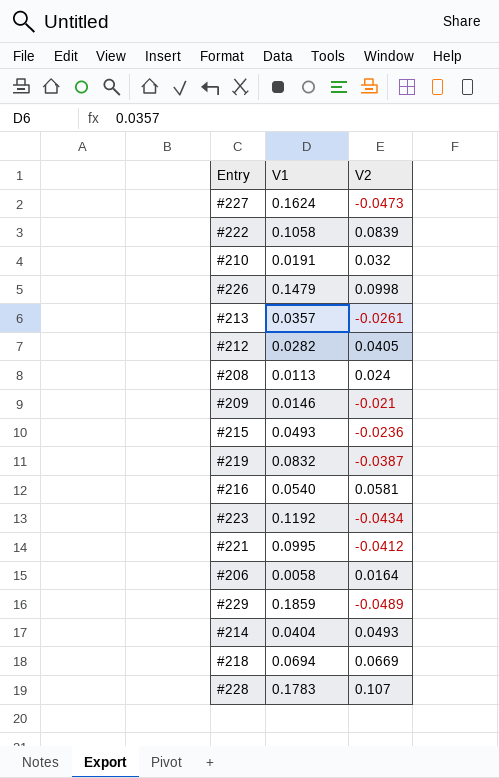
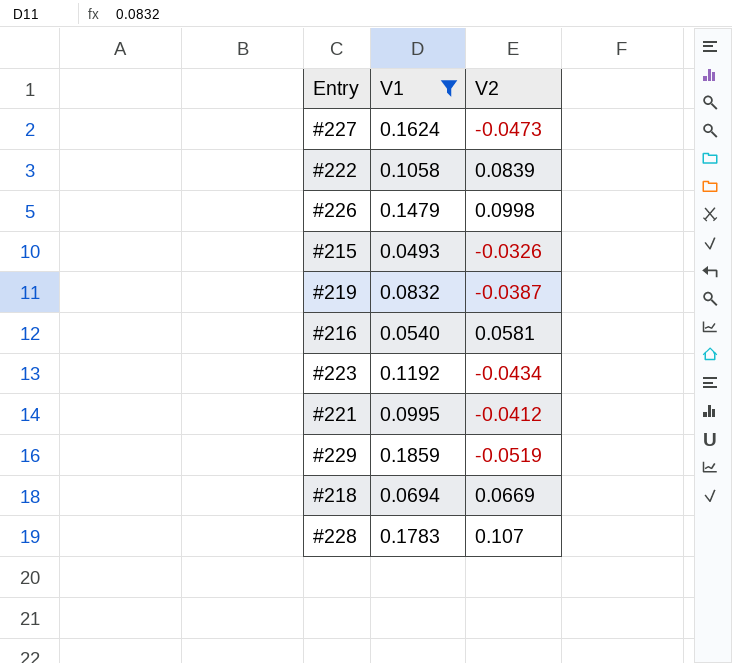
filter: none -> V1 >= 0.0493
#215 | V2: -0.0236 -> -0.0326
#229 | V2: -0.0489 -> -0.0519

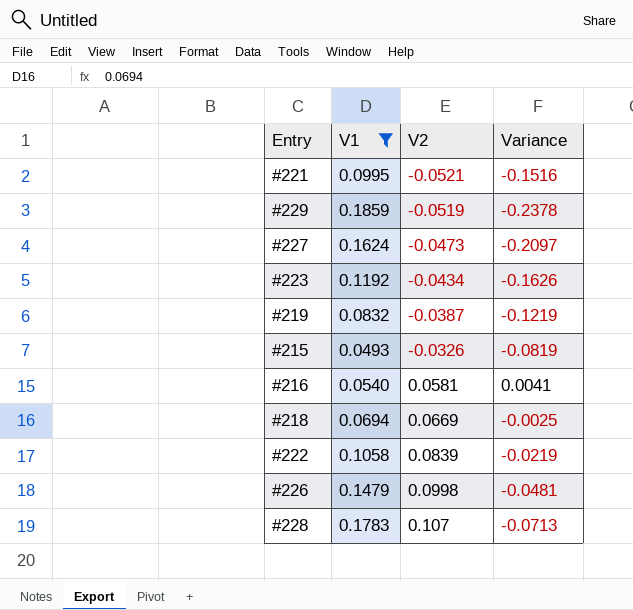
row order: none -> V2 ascending
column Variance | formula: none -> [V2] - [V1]
#221 | V2: -0.0412 -> -0.0521

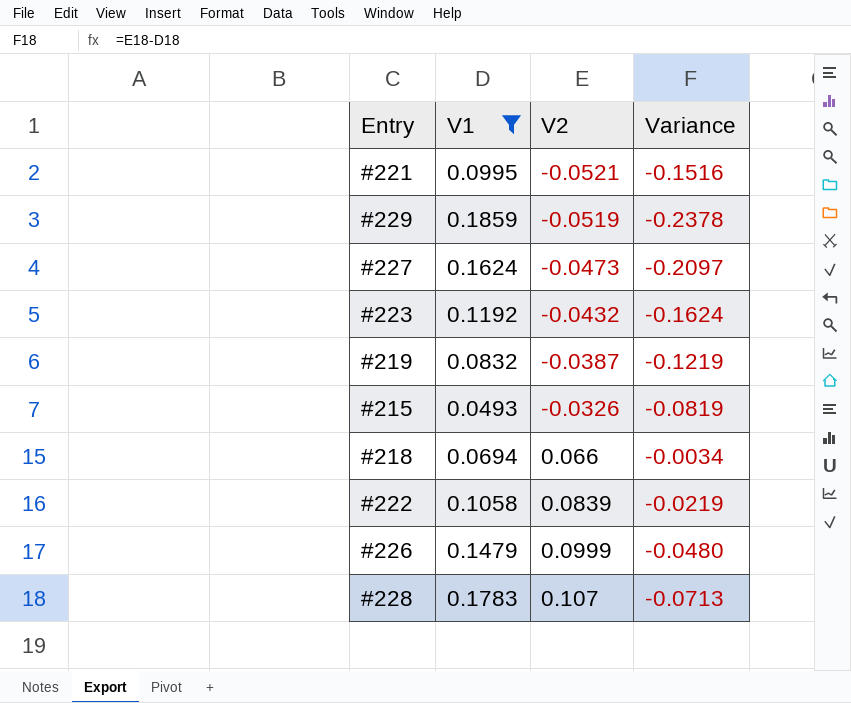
row #216: 0.0540 | 0.0581 | 0.0041 -> none
#223 | V2: -0.0434 -> -0.0432
#223 | Variance: -0.1626 -> -0.1624
#218 | V2: 0.0669 -> 0.066
#218 | Variance: -0.0025 -> -0.0034
#226 | V2: 0.0998 -> 0.0999
#226 | Variance: -0.0481 -> -0.0480

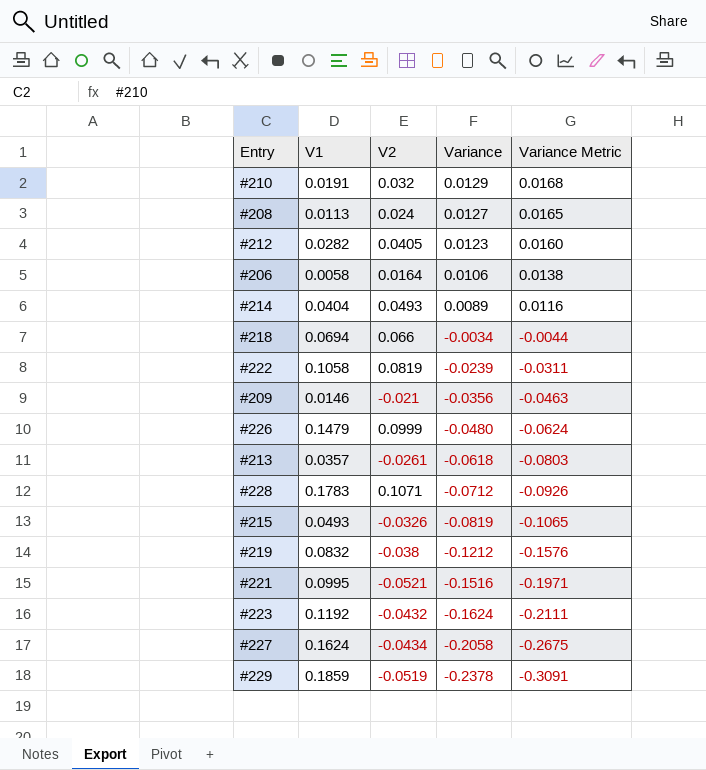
filter: V1 >= 0.0493 -> none
row order: V2 ascending -> Variance descending
column Variance Metric | formula: none -> [Variance] * 1.3
#222 | V2: 0.0839 -> 0.0819
#222 | Variance: -0.0219 -> -0.0239
#228 | V2: 0.107 -> 0.1071
#228 | Variance: -0.0713 -> -0.0712
#219 | V2: -0.0387 -> -0.038
#219 | Variance: -0.1219 -> -0.1212
#227 | V2: -0.0473 -> -0.0434
#227 | Variance: -0.2097 -> -0.2058

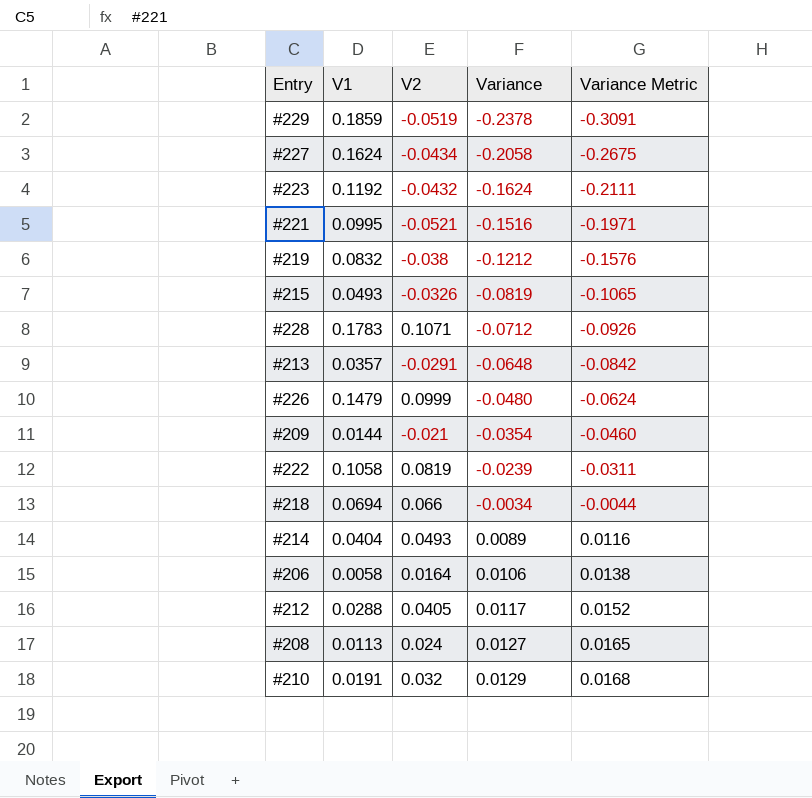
row order: Variance descending -> Variance ascending
#213 | V2: -0.0261 -> -0.0291
#213 | Variance: -0.0618 -> -0.0648
#213 | Variance Metric: -0.0803 -> -0.0842
#209 | V1: 0.0146 -> 0.0144
#209 | Variance: -0.0356 -> -0.0354
#209 | Variance Metric: -0.0463 -> -0.0460
#212 | V1: 0.0282 -> 0.0288
#212 | Variance: 0.0123 -> 0.0117
#212 | Variance Metric: 0.0160 -> 0.0152

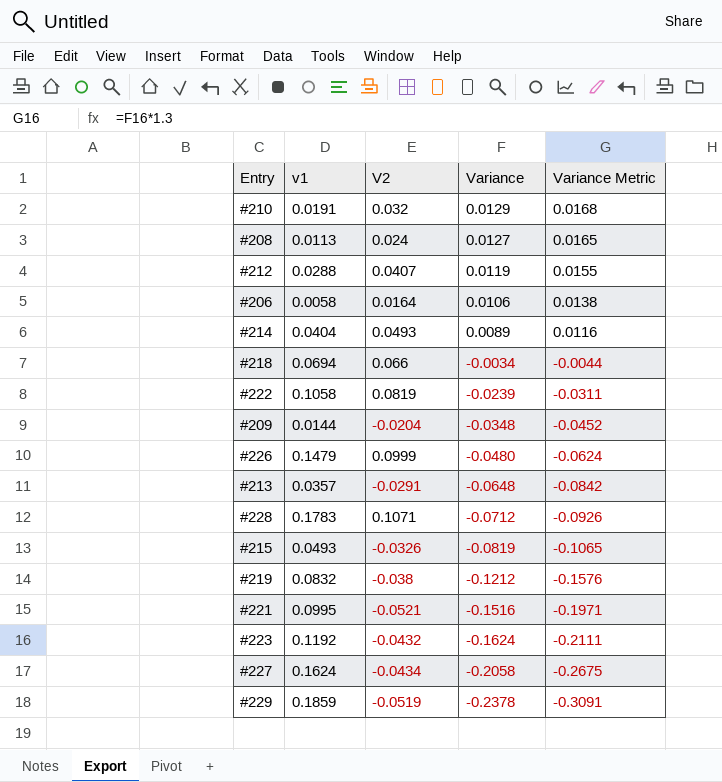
row order: Variance ascending -> Variance descending
column name: V1 -> v1
#212 | V2: 0.0405 -> 0.0407
#212 | Variance: 0.0117 -> 0.0119
#212 | Variance Metric: 0.0152 -> 0.0155
#209 | V2: -0.021 -> -0.0204
#209 | Variance: -0.0354 -> -0.0348
#209 | Variance Metric: -0.0460 -> -0.0452

